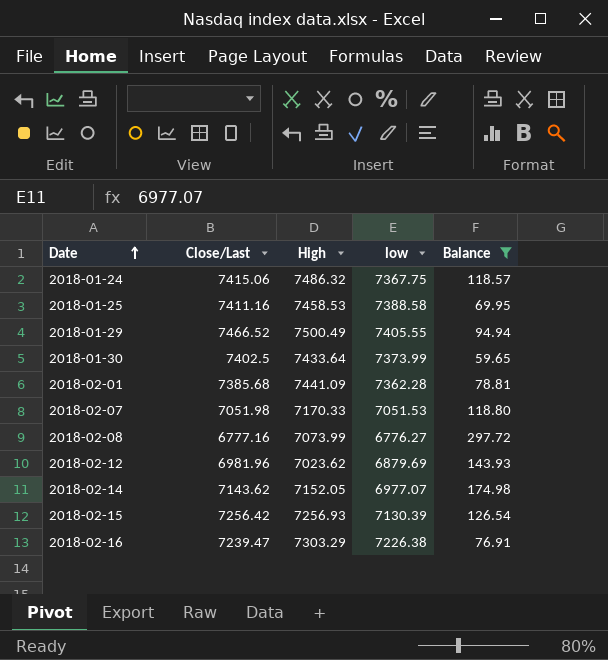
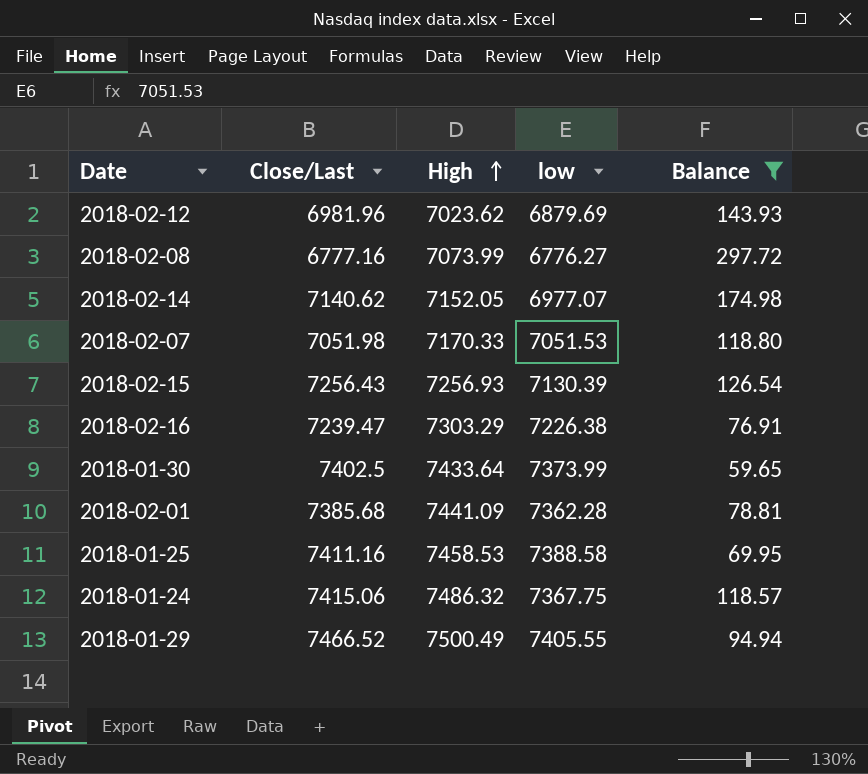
row order: Date ascending -> High ascending
2018-02-14 | Close/Last: 7143.62 -> 7140.62
2018-02-15 | Close/Last: 7256.42 -> 7256.43

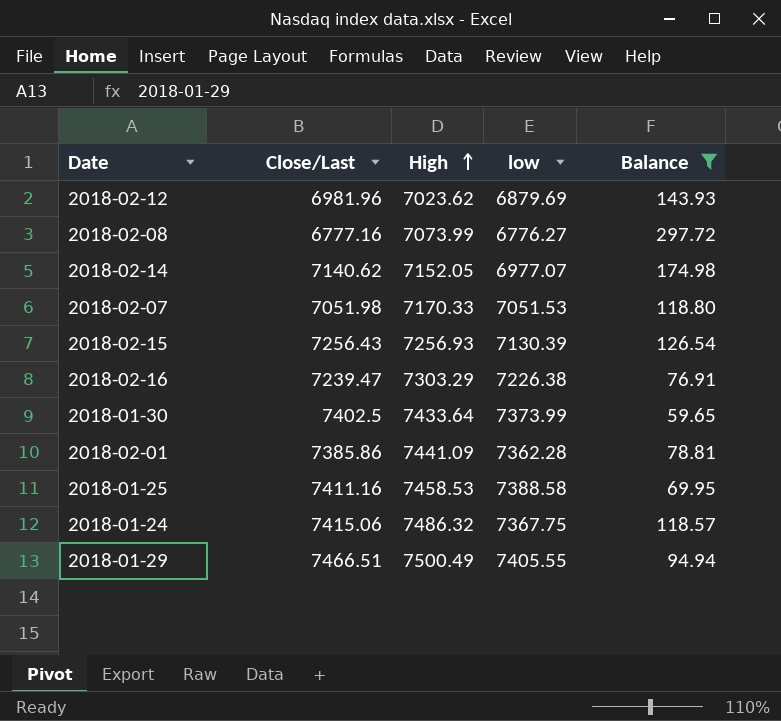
2018-02-01 | Close/Last: 7385.68 -> 7385.86
2018-01-29 | Close/Last: 7466.52 -> 7466.51

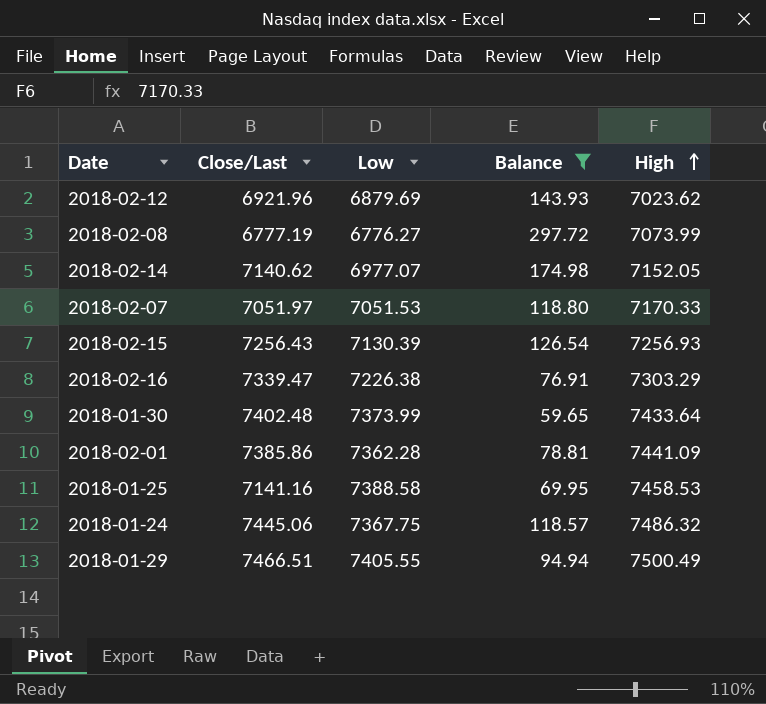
column name: low -> Low
column High | position: 3 -> 5
2018-02-12 | Close/Last: 6981.96 -> 6921.96
2018-02-08 | Close/Last: 6777.16 -> 6777.19
2018-02-07 | Close/Last: 7051.98 -> 7051.97
2018-02-16 | Close/Last: 7239.47 -> 7339.47
2018-01-30 | Close/Last: 7402.5 -> 7402.48
2018-01-25 | Close/Last: 7411.16 -> 7141.16
2018-01-24 | Close/Last: 7415.06 -> 7445.06

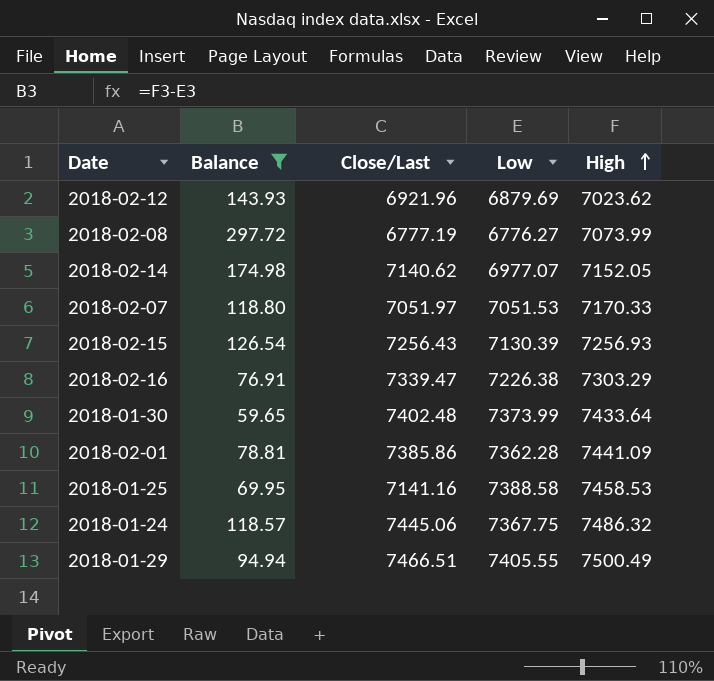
column Balance | position: 4 -> 2

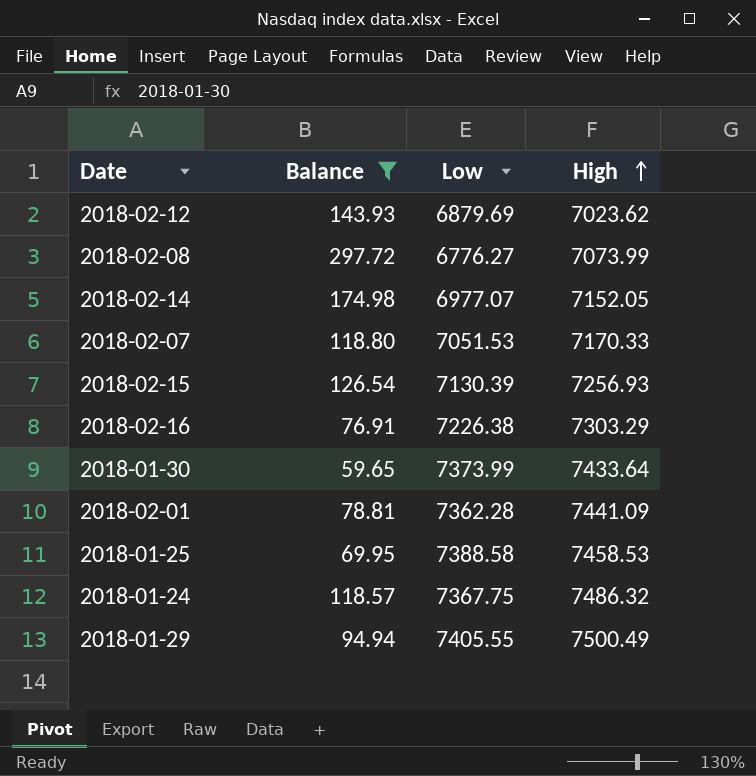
column Close/Last | position: 3 -> none

